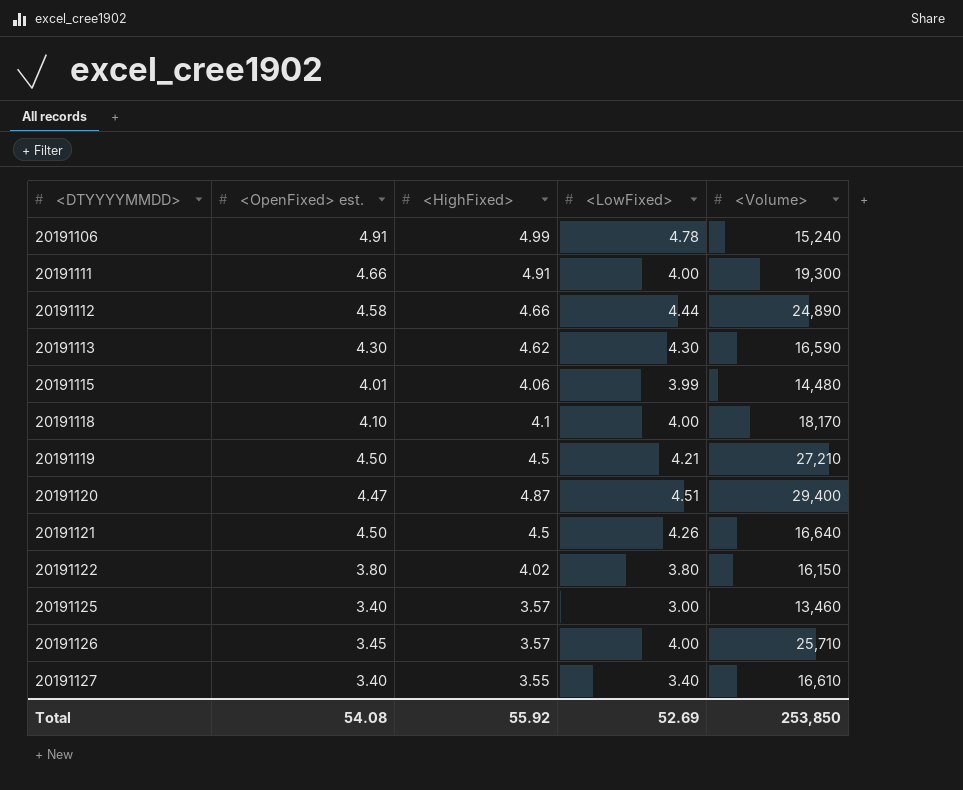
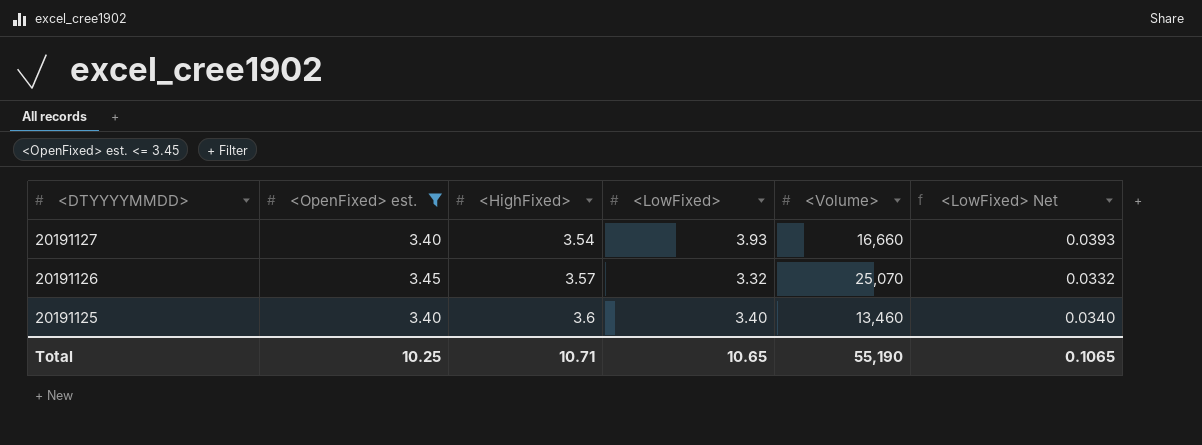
filter: none -> <OpenFixed> est. <= 3.45
row order: <DTYYYYMMDD> ascending -> <DTYYYYMMDD> descending
column <LowFixed> Net | formula: none -> [<LowFixed>] * 0.01
20191127 | <HighFixed>: 3.55 -> 3.54
20191127 | <LowFixed>: 3.40 -> 3.93
20191127 | <Volume>: 16,610 -> 16,660
20191126 | <LowFixed>: 4.00 -> 3.32
20191126 | <Volume>: 25,710 -> 25,070
20191125 | <HighFixed>: 3.57 -> 3.6
20191125 | <LowFixed>: 3.00 -> 3.40
Total | <OpenFixed> est.: 54.08 -> 10.25
Total | <HighFixed>: 55.92 -> 10.71
Total | <LowFixed>: 52.69 -> 10.65
Total | <Volume>: 253,850 -> 55,190

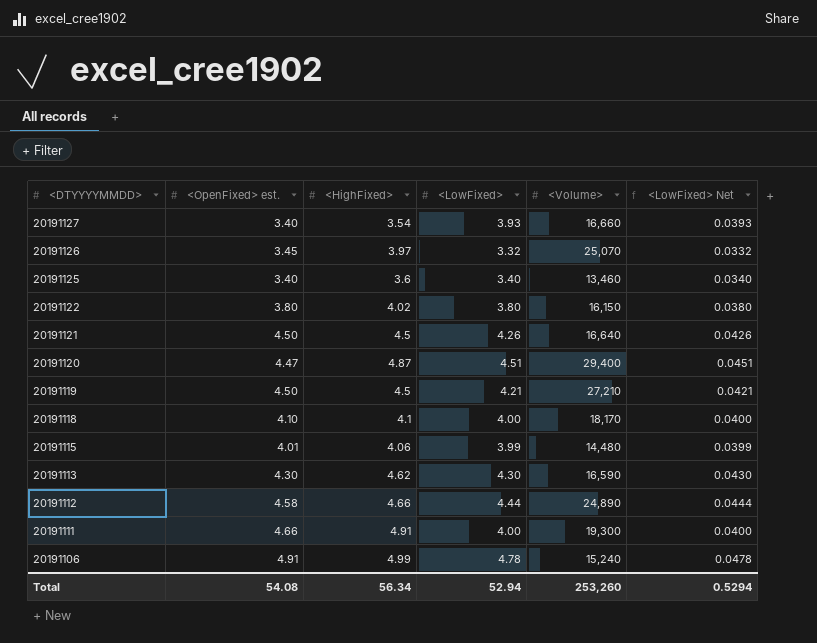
filter: <OpenFixed> est. <= 3.45 -> none
20191126 | <HighFixed>: 3.57 -> 3.97
Total | <OpenFixed> est.: 10.25 -> 54.08
Total | <HighFixed>: 10.71 -> 56.34
Total | <LowFixed>: 10.65 -> 52.94
Total | <Volume>: 55,190 -> 253,260
Total | <LowFixed> Net: 0.1065 -> 0.5294

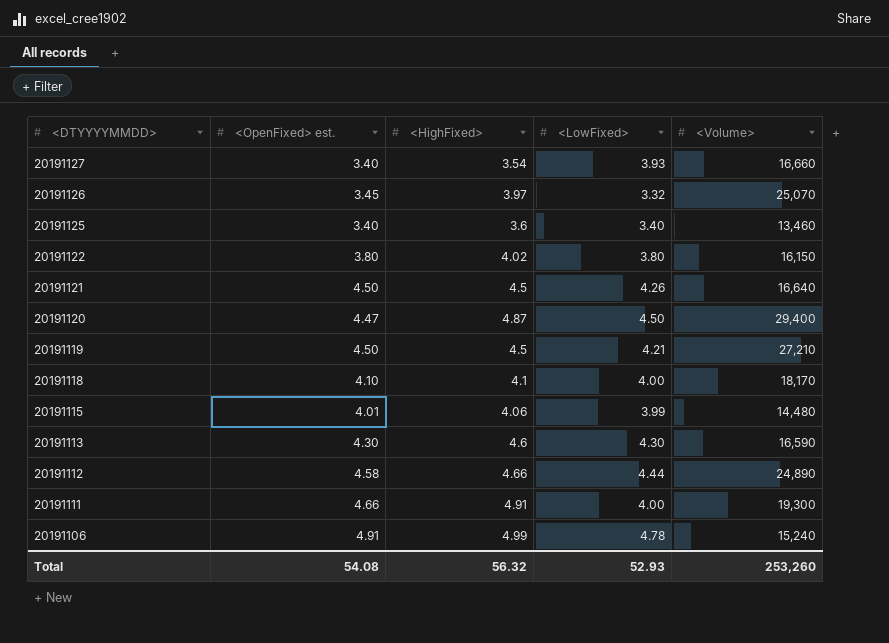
column <LowFixed> Net | formula: [<LowFixed>] * 0.01 -> none
20191120 | <LowFixed>: 4.51 -> 4.50
20191113 | <HighFixed>: 4.62 -> 4.6
Total | <HighFixed>: 56.34 -> 56.32
Total | <LowFixed>: 52.94 -> 52.93

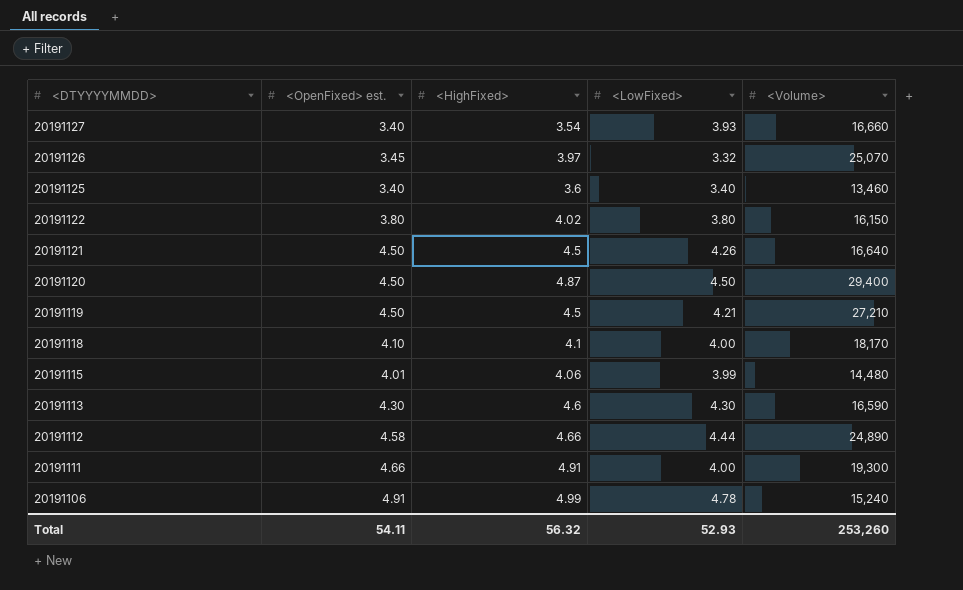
20191120 | <OpenFixed> est.: 4.47 -> 4.50
Total | <OpenFixed> est.: 54.08 -> 54.11

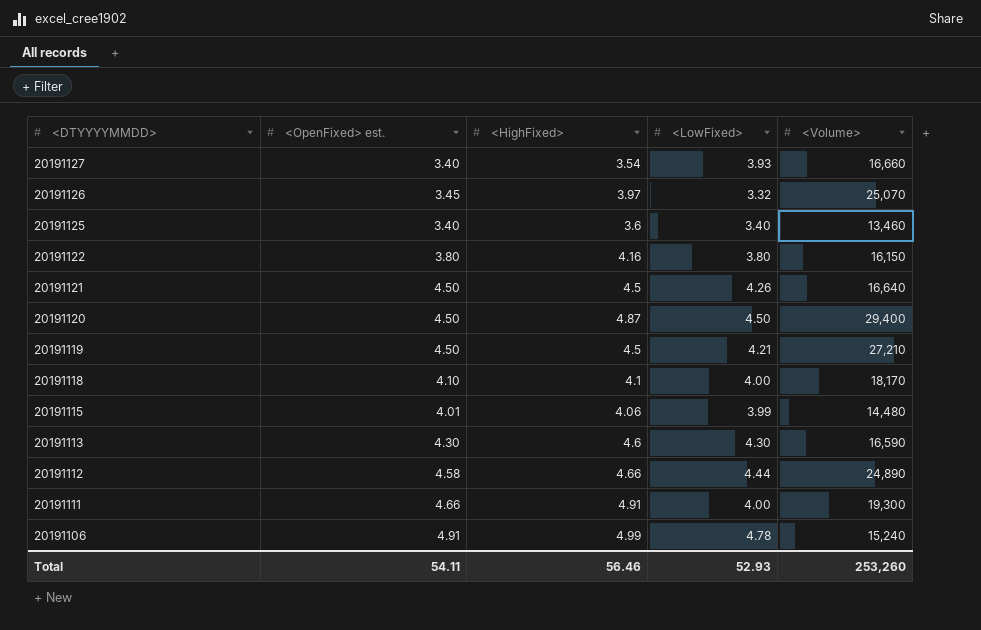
20191122 | <HighFixed>: 4.02 -> 4.16
Total | <HighFixed>: 56.32 -> 56.46

